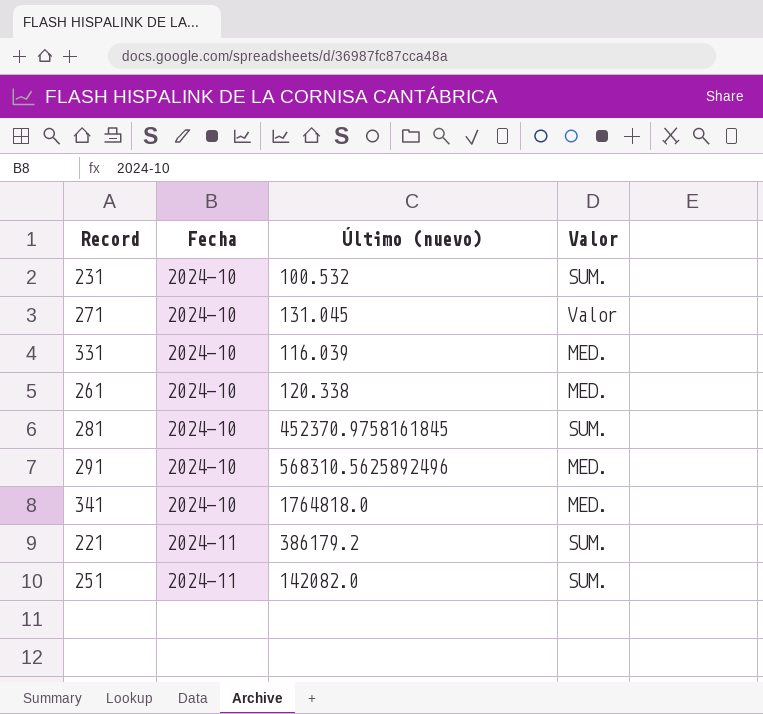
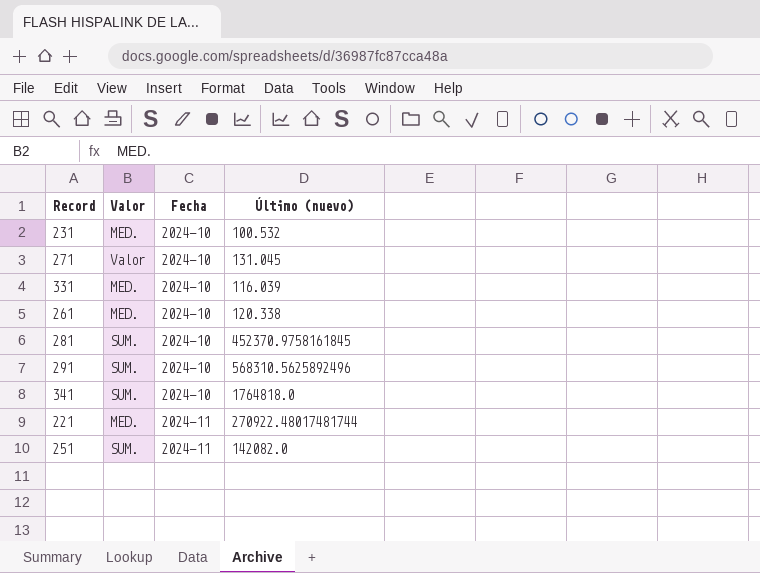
column Valor | position: 4 -> 2
231 | Valor: SUM. -> MED.
291 | Valor: MED. -> SUM.
341 | Valor: MED. -> SUM.
221 | Valor: SUM. -> MED.
221 | Último (nuevo): 386179.2 -> 270922.48017481744

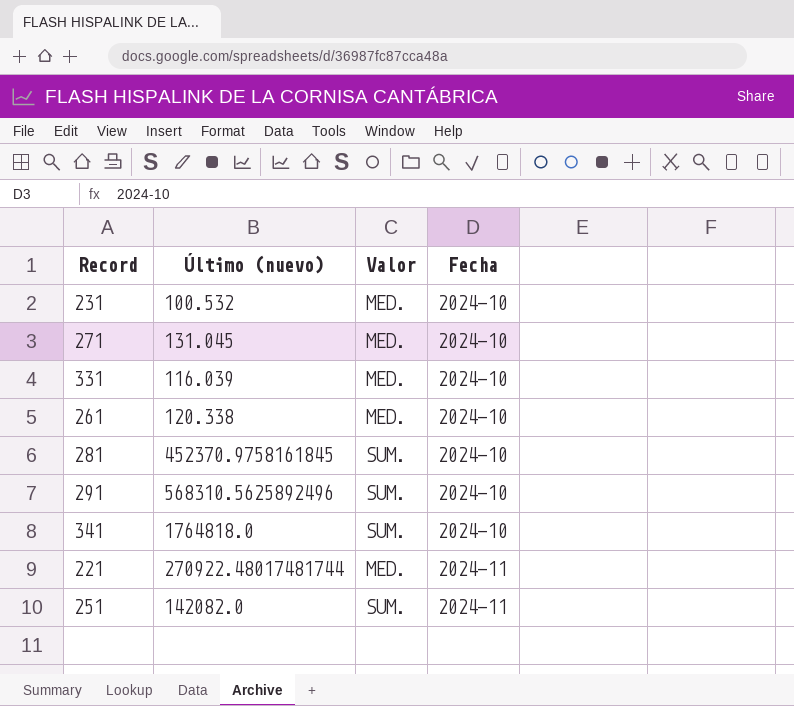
column Último (nuevo) | position: 4 -> 2
271 | Valor: Valor -> MED.

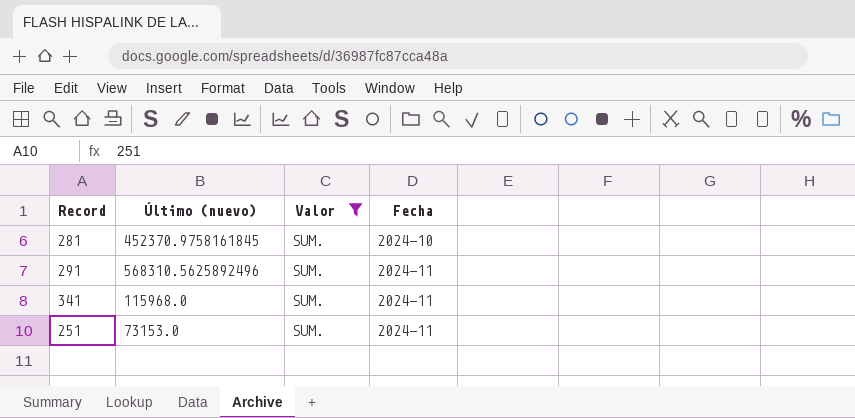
filter: none -> Valor = SUM.
291 | Fecha: 2024-10 -> 2024-11
341 | Último (nuevo): 1764818.0 -> 115968.0
341 | Fecha: 2024-10 -> 2024-11
251 | Último (nuevo): 142082.0 -> 73153.0

